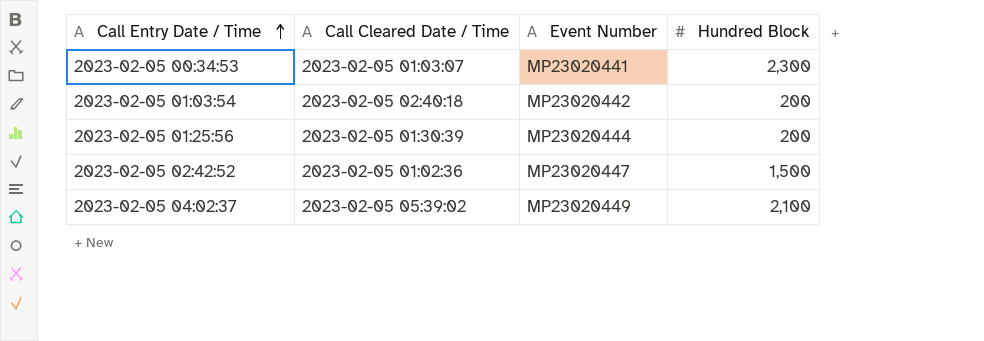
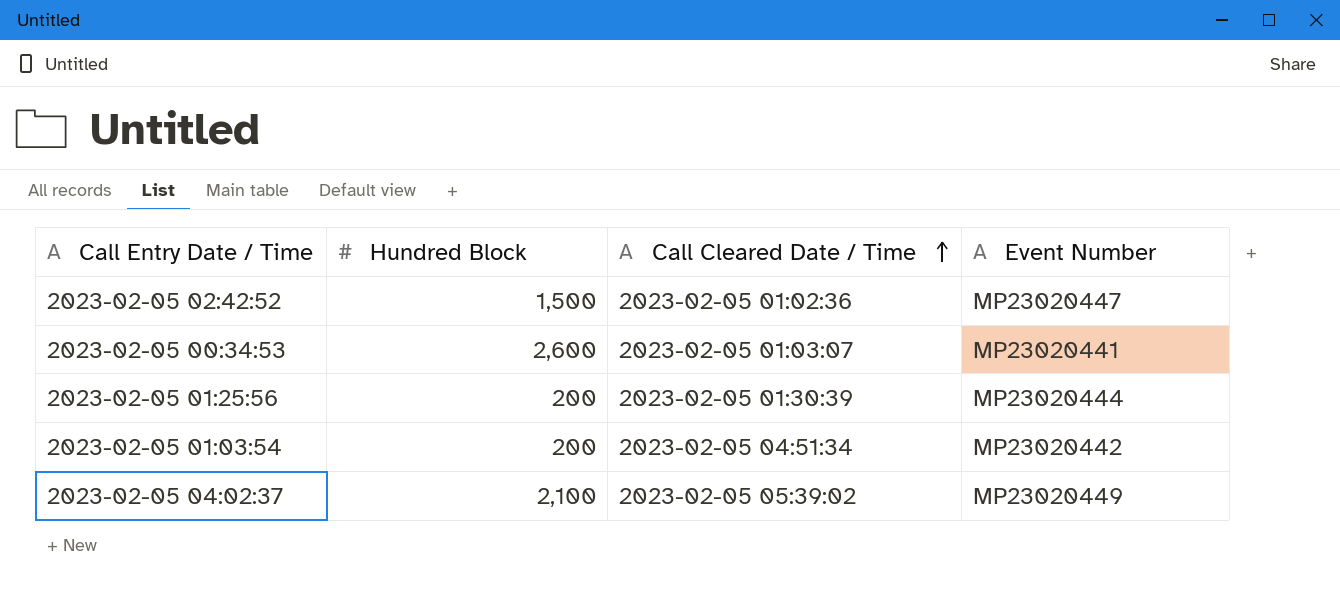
row order: Call Entry Date / Time ascending -> Call Cleared Date / Time ascending
column Hundred Block | position: 4 -> 2
2023-02-05 00:34:53 | Hundred Block: 2,300 -> 2,600
2023-02-05 01:03:54 | Call Cleared Date / Time: 2023-02-05 02:40:18 -> 2023-02-05 04:51:34

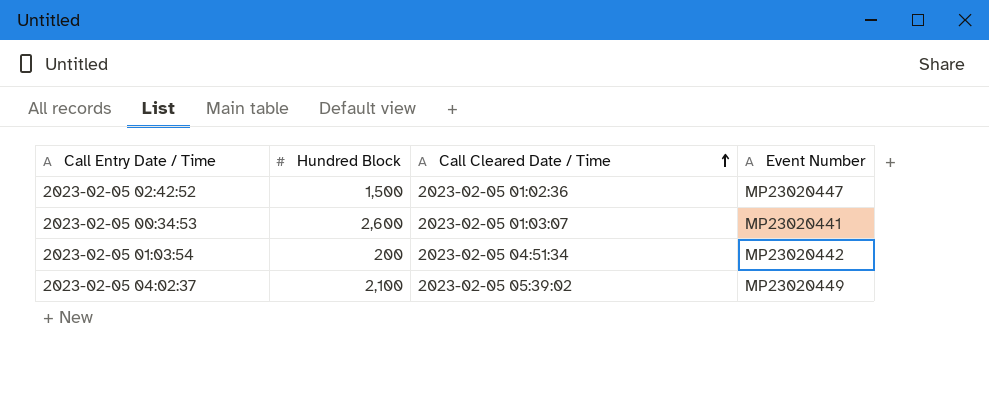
row 2023-02-05 01:25:56: 200 | 2023-02-05 01:30:39 | MP23020444 -> none

